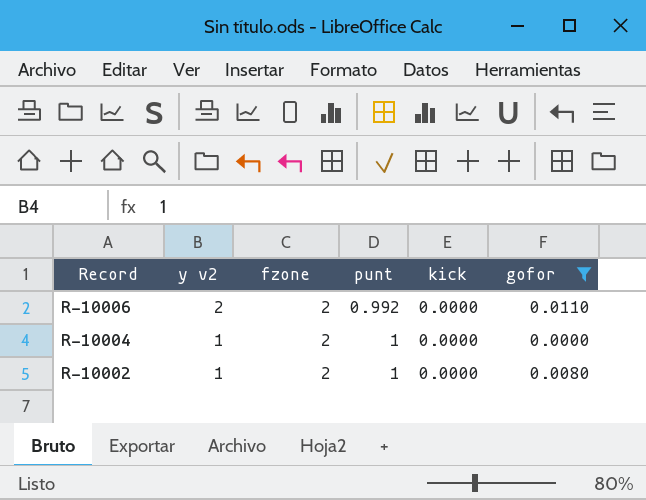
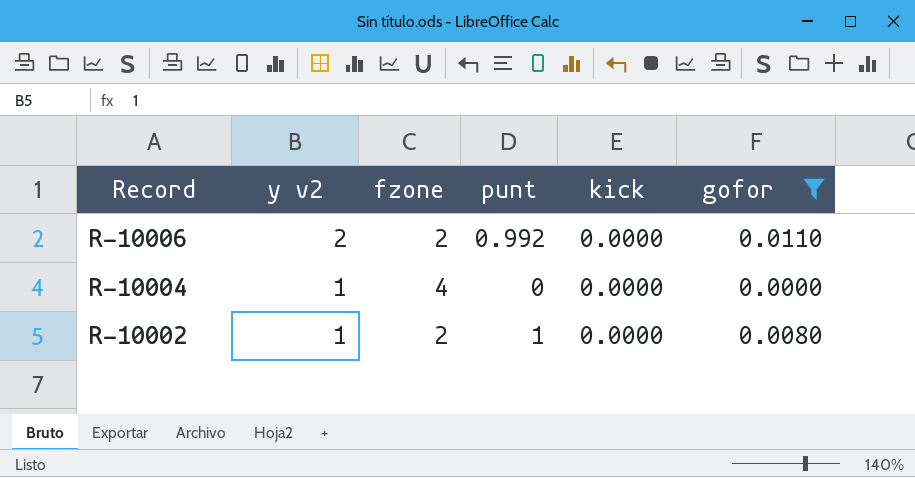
R-10004 | fzone: 2 -> 4
R-10004 | punt: 1 -> 0

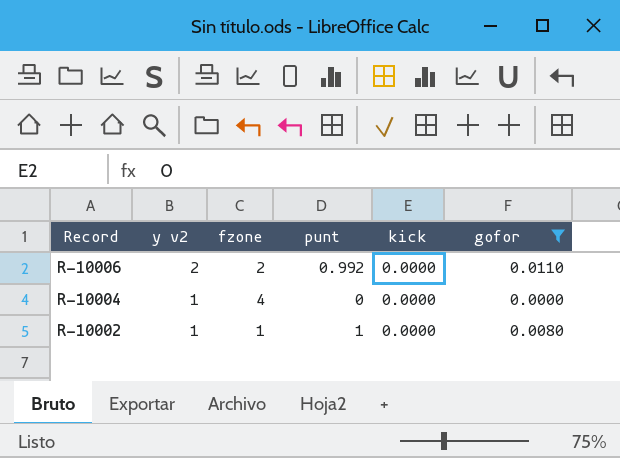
R-10002 | fzone: 2 -> 1

